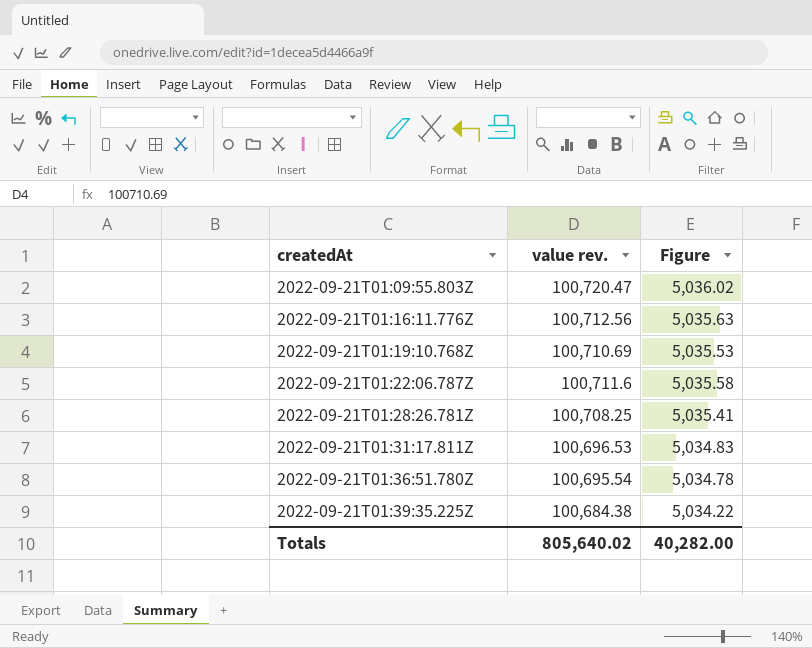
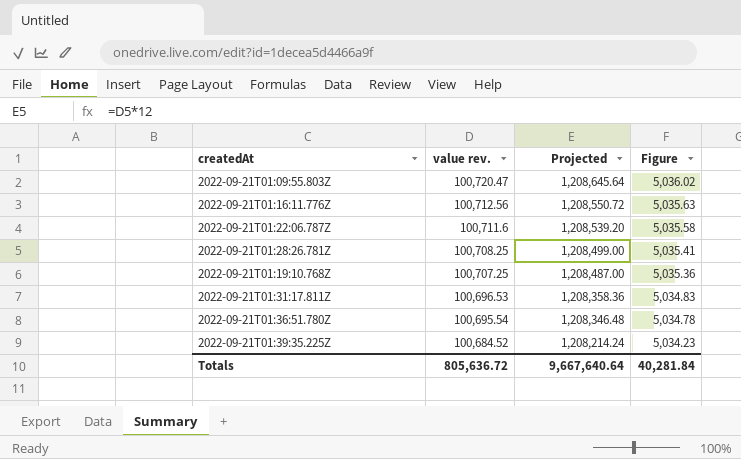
row order: createdAt ascending -> value rev. descending
column Projected | formula: none -> [value rev.] * 12
2022-09-21T01:19:10.768Z | value rev.: 100,710.69 -> 100,707.25
2022-09-21T01:19:10.768Z | Figure: 5,035.53 -> 5,035.36
2022-09-21T01:39:35.225Z | value rev.: 100,684.38 -> 100,684.52
2022-09-21T01:39:35.225Z | Figure: 5,034.22 -> 5,034.23
Totals | value rev.: 805,640.02 -> 805,636.72
Totals | Figure: 40,282.00 -> 40,281.84

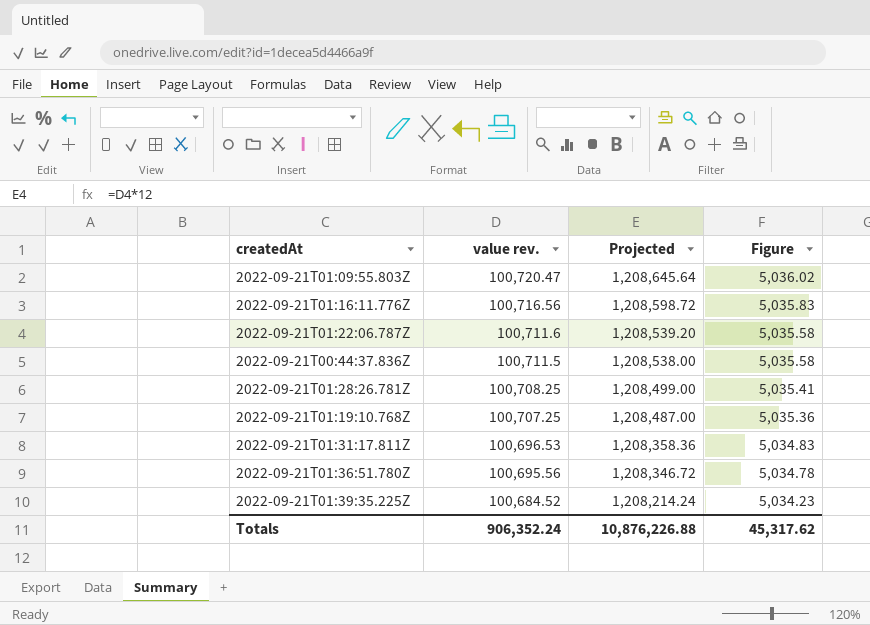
2022-09-21T01:16:11.776Z | value rev.: 100,712.56 -> 100,716.56
2022-09-21T01:16:11.776Z | Projected: 1,208,550.72 -> 1,208,598.72
2022-09-21T01:16:11.776Z | Figure: 5,035.63 -> 5,035.83
row 2022-09-21T00:44:37.836Z: none -> 100,711.5 | 1,208,538.00 | 5,035.58
2022-09-21T01:36:51.780Z | value rev.: 100,695.54 -> 100,695.56
2022-09-21T01:36:51.780Z | Projected: 1,208,346.48 -> 1,208,346.72
Totals | value rev.: 805,636.72 -> 906,352.24
Totals | Projected: 9,667,640.64 -> 10,876,226.88
Totals | Figure: 40,281.84 -> 45,317.62

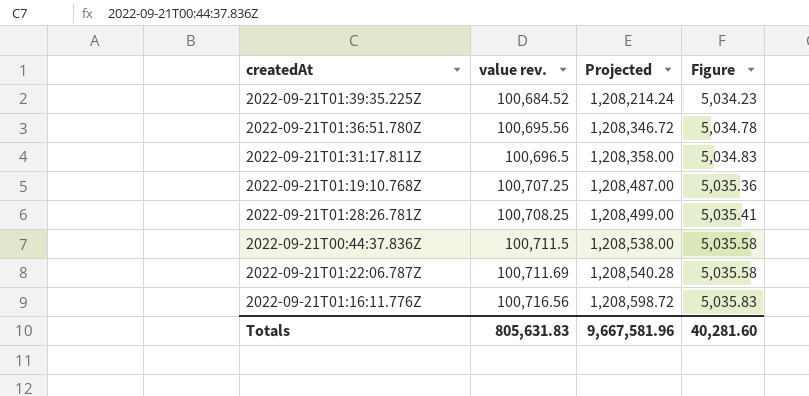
row order: value rev. descending -> value rev. ascending
row 2022-09-21T01:09:55.803Z: 100,720.47 | 1,208,645.64 | 5,036.02 -> none
2022-09-21T01:31:17.811Z | value rev.: 100,696.53 -> 100,696.5
2022-09-21T01:31:17.811Z | Projected: 1,208,358.36 -> 1,208,358.00
2022-09-21T01:22:06.787Z | value rev.: 100,711.6 -> 100,711.69
2022-09-21T01:22:06.787Z | Projected: 1,208,539.20 -> 1,208,540.28
Totals | value rev.: 906,352.24 -> 805,631.83
Totals | Projected: 10,876,226.88 -> 9,667,581.96
Totals | Figure: 45,317.62 -> 40,281.60

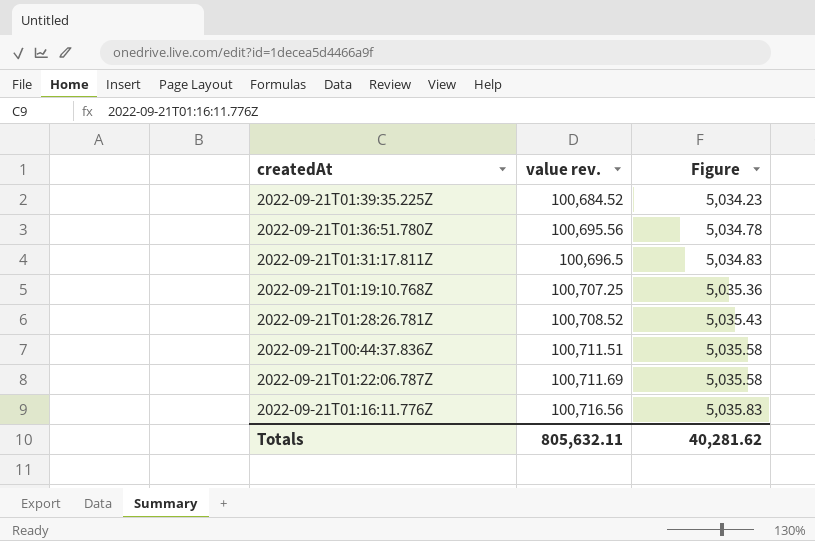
column Projected | formula: [value rev.] * 12 -> none
2022-09-21T01:28:26.781Z | value rev.: 100,708.25 -> 100,708.52
2022-09-21T01:28:26.781Z | Figure: 5,035.41 -> 5,035.43
2022-09-21T00:44:37.836Z | value rev.: 100,711.5 -> 100,711.51
Totals | value rev.: 805,631.83 -> 805,632.11
Totals | Figure: 40,281.60 -> 40,281.62

